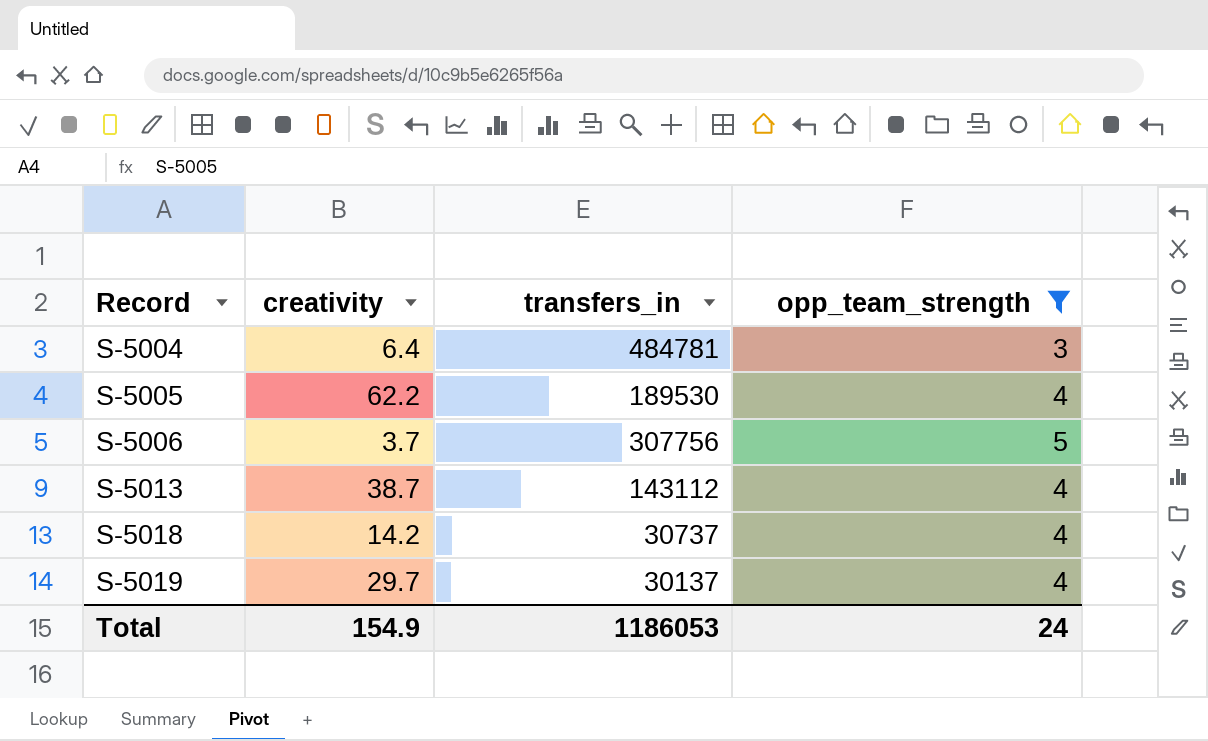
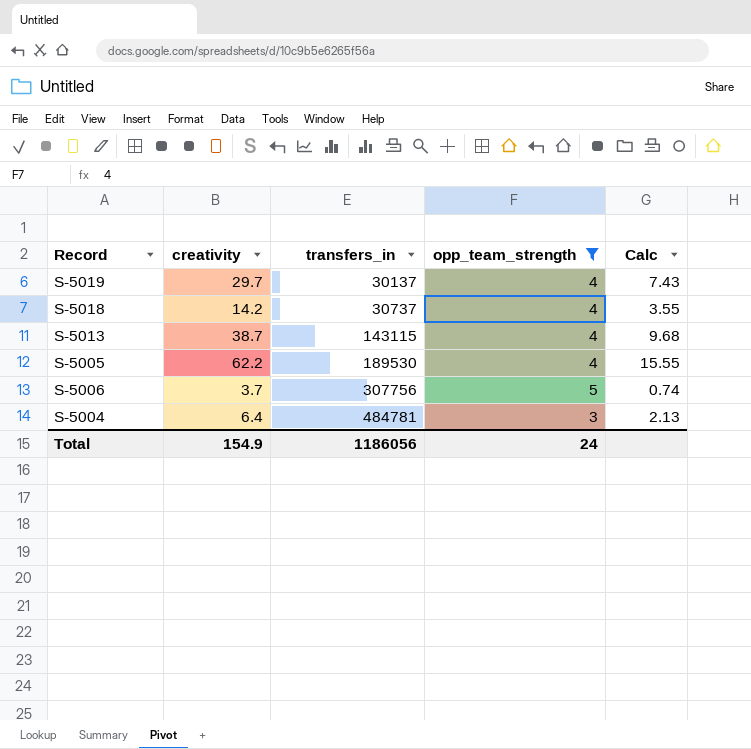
row order: Record ascending -> transfers_in ascending
column Calc | formula: none -> [creativity] / [opp_team_strength]
S-5013 | transfers_in: 143112 -> 143115
Total | transfers_in: 1186053 -> 1186056

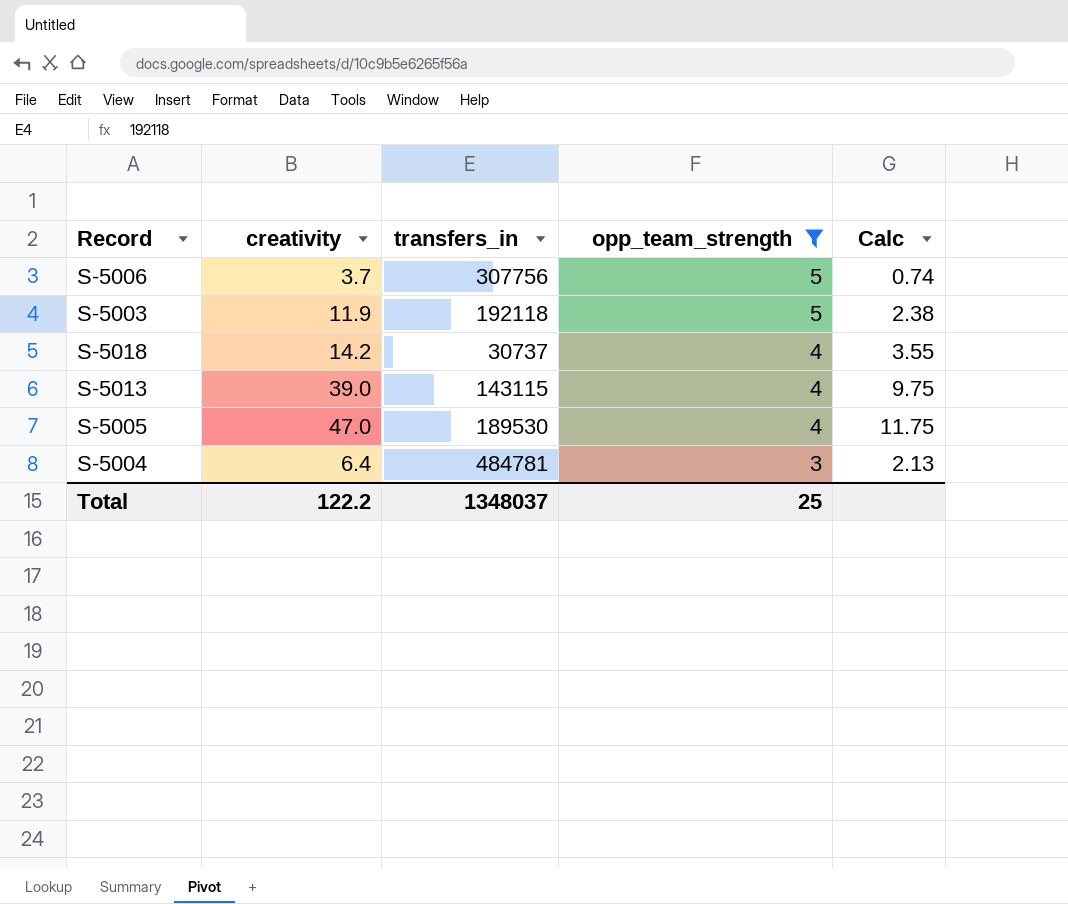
row order: transfers_in ascending -> opp_team_strength descending
row S-5019: 29.7 | 30137 | 4 | 7.43 -> none
row S-5003: none -> 11.9 | 192118 | 5 | 2.38
S-5013 | creativity: 38.7 -> 39.0
S-5013 | Calc: 9.68 -> 9.75
S-5005 | creativity: 62.2 -> 47.0
S-5005 | Calc: 15.55 -> 11.75
Total | creativity: 154.9 -> 122.2
Total | transfers_in: 1186056 -> 1348037
Total | opp_team_strength: 24 -> 25

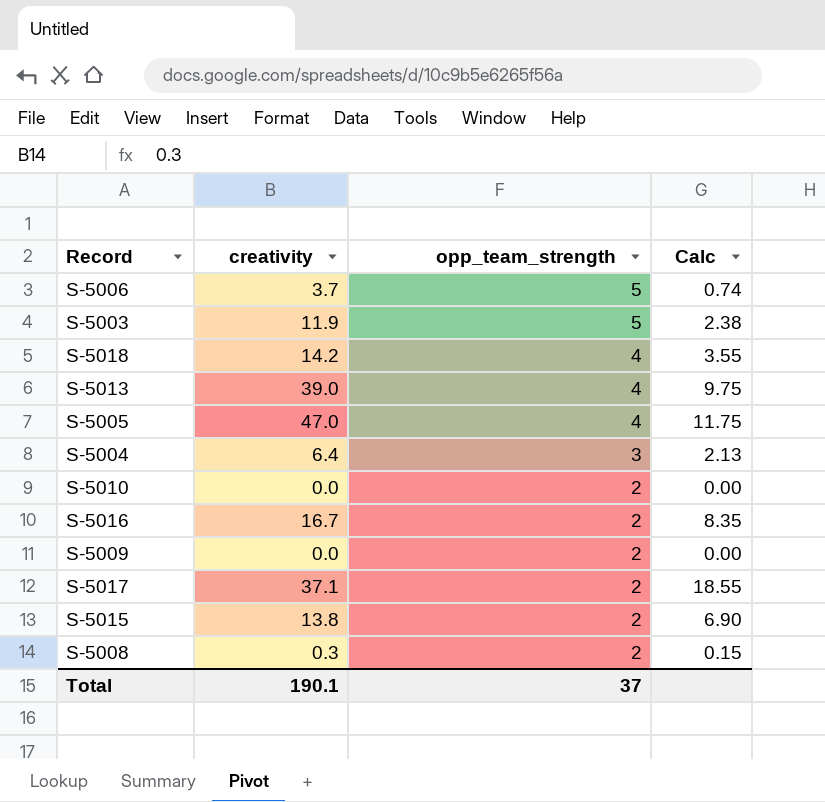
filter: opp_team_strength != 2 -> none
column transfers_in | position: 3 -> none
Total | creativity: 122.2 -> 190.1
Total | opp_team_strength: 25 -> 37

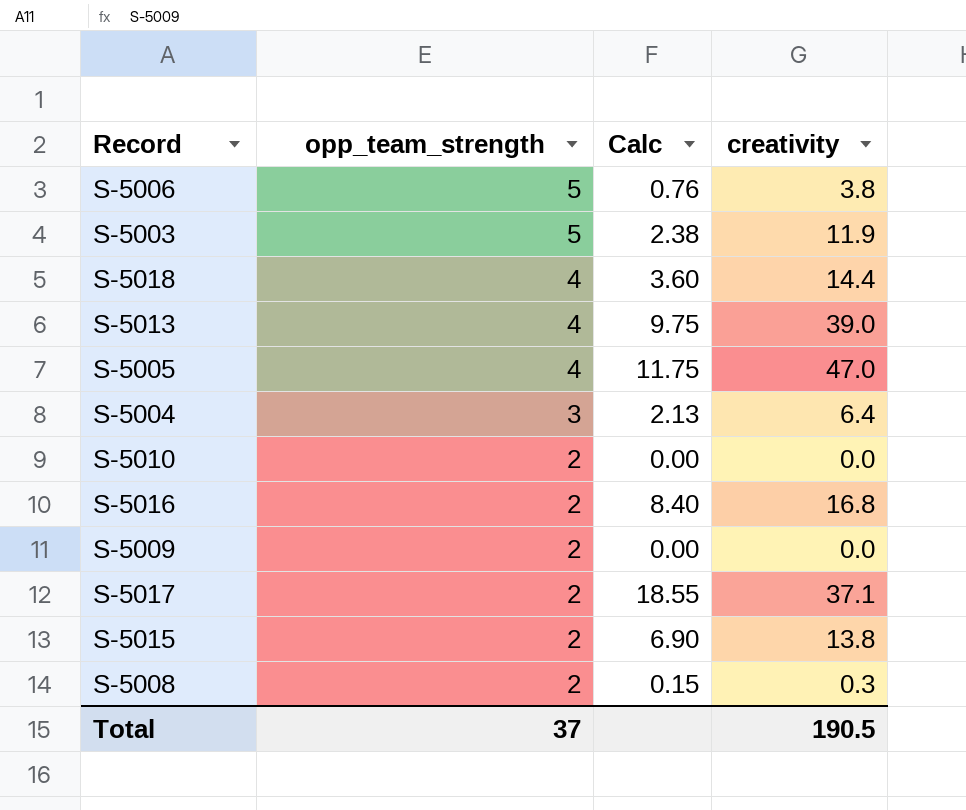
column creativity | position: 2 -> 4
S-5006 | Calc: 0.74 -> 0.76
S-5006 | creativity: 3.7 -> 3.8
S-5018 | Calc: 3.55 -> 3.60
S-5018 | creativity: 14.2 -> 14.4
S-5016 | Calc: 8.35 -> 8.40
S-5016 | creativity: 16.7 -> 16.8
Total | creativity: 190.1 -> 190.5

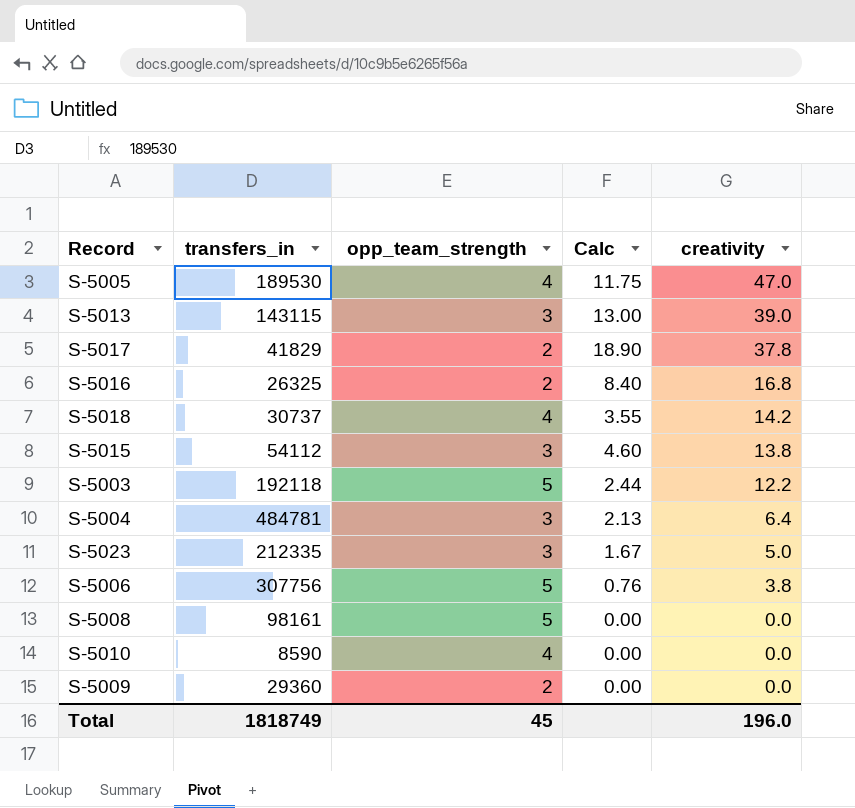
row order: opp_team_strength descending -> creativity descending
column transfers_in | position: none -> 2
S-5013 | opp_team_strength: 4 -> 3
S-5013 | Calc: 9.75 -> 13.00
S-5017 | Calc: 18.55 -> 18.90
S-5017 | creativity: 37.1 -> 37.8
S-5018 | Calc: 3.60 -> 3.55
S-5018 | creativity: 14.4 -> 14.2
S-5015 | opp_team_strength: 2 -> 3
S-5015 | Calc: 6.90 -> 4.60
S-5003 | Calc: 2.38 -> 2.44
S-5003 | creativity: 11.9 -> 12.2
row S-5023: none -> 212335 | 3 | 1.67 | 5.0
S-5008 | opp_team_strength: 2 -> 5
S-5008 | Calc: 0.15 -> 0.00
S-5008 | creativity: 0.3 -> 0.0
S-5010 | opp_team_strength: 2 -> 4
Total | opp_team_strength: 37 -> 45
Total | creativity: 190.5 -> 196.0

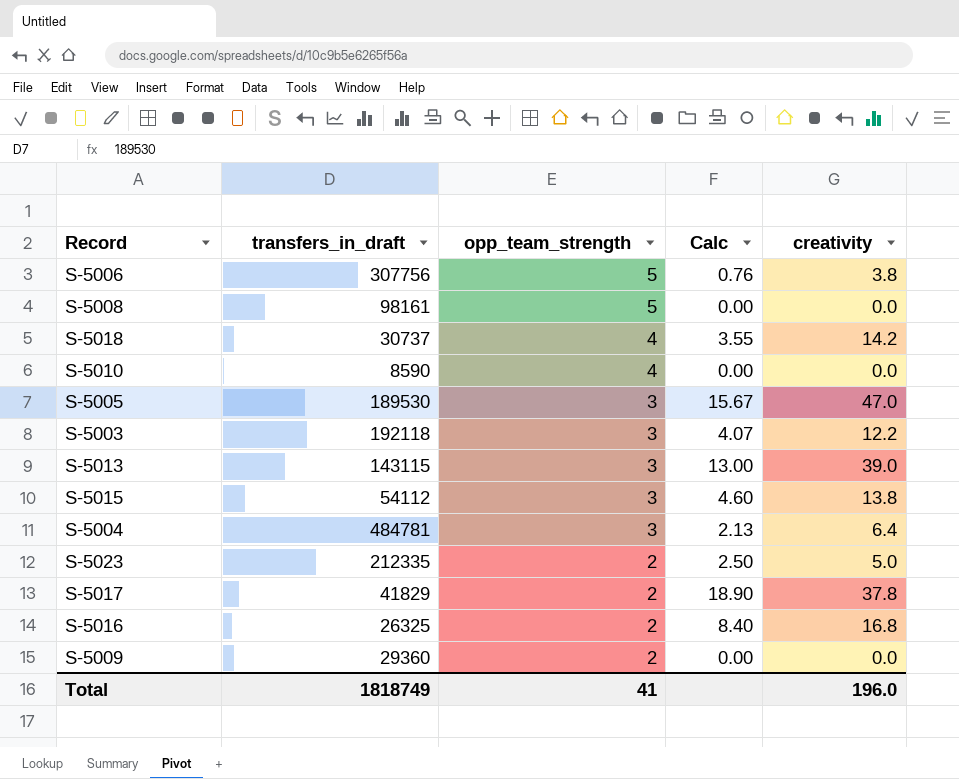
row order: creativity descending -> opp_team_strength descending
column name: transfers_in -> transfers_in_draft
S-5005 | opp_team_strength: 4 -> 3
S-5005 | Calc: 11.75 -> 15.67
S-5003 | opp_team_strength: 5 -> 3
S-5003 | Calc: 2.44 -> 4.07
S-5023 | opp_team_strength: 3 -> 2
S-5023 | Calc: 1.67 -> 2.50
Total | opp_team_strength: 45 -> 41

